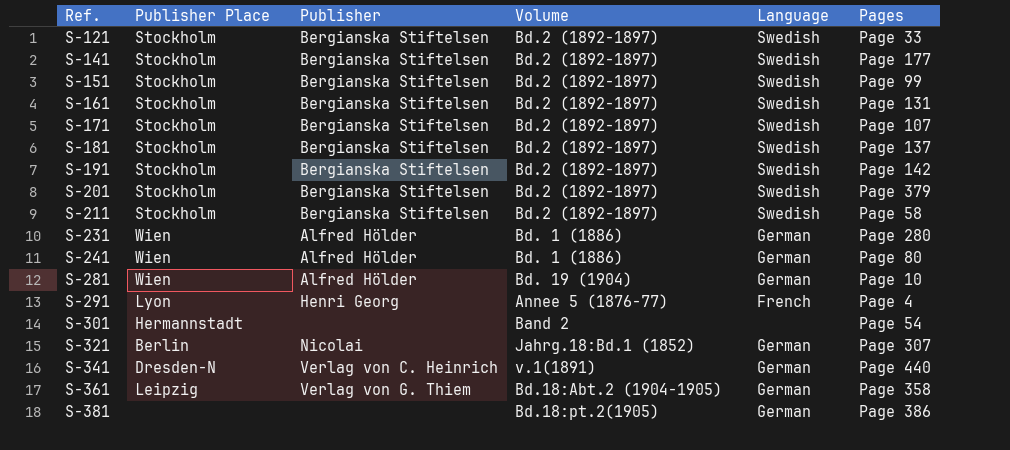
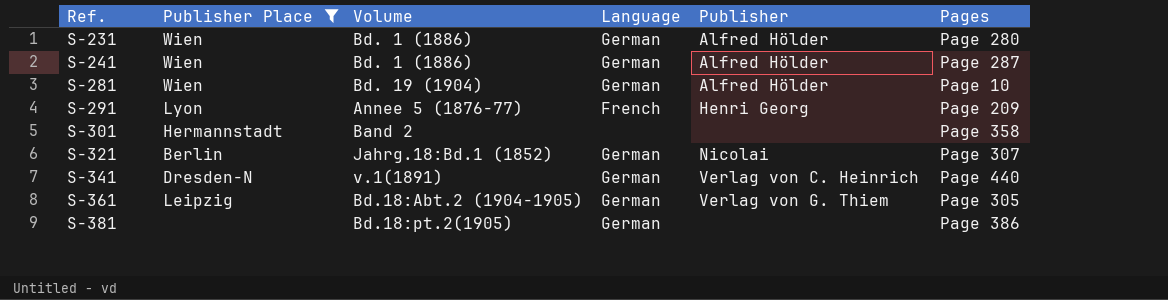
filter: none -> Publisher Place != Stockholm
column Publisher | position: 3 -> 5
S-241 | Pages: Page 80 -> Page 287
S-291 | Pages: Page 4 -> Page 209
S-301 | Pages: Page 54 -> Page 358
S-361 | Pages: Page 358 -> Page 305

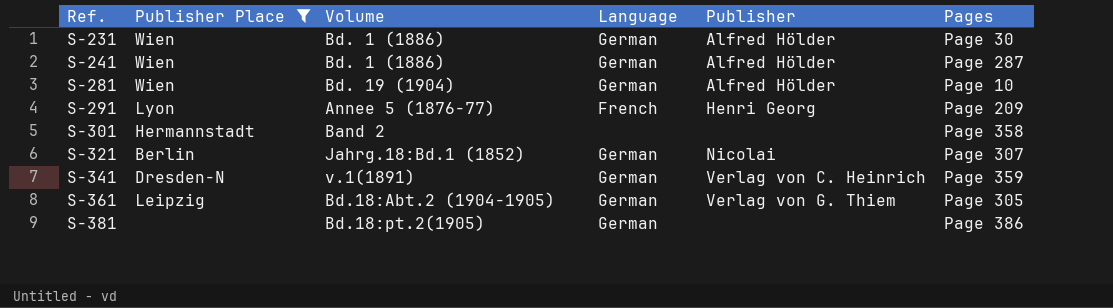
S-231 | Pages: Page 280 -> Page 30
S-341 | Pages: Page 440 -> Page 359

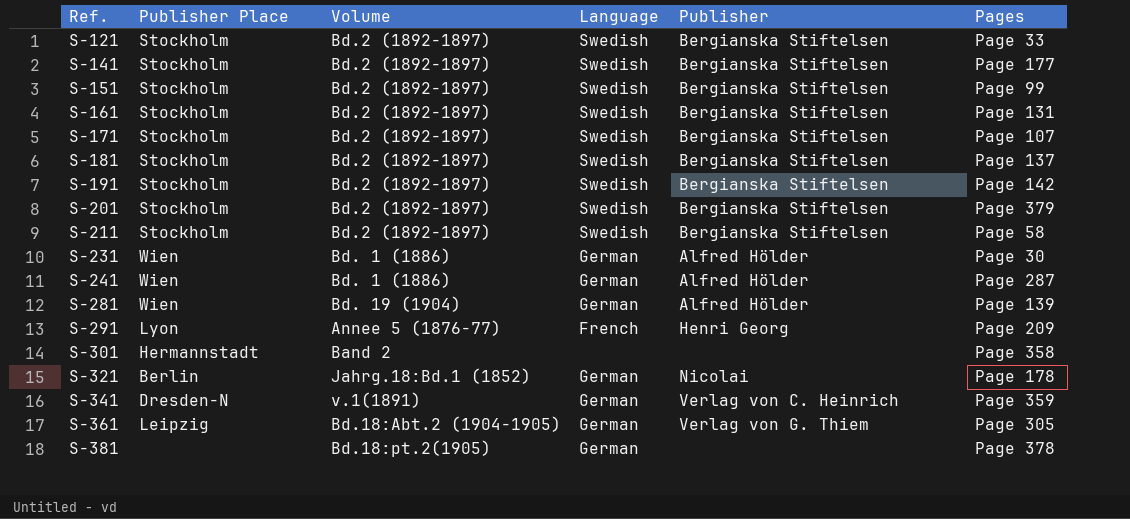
filter: Publisher Place != Stockholm -> none
S-281 | Pages: Page 10 -> Page 139
S-321 | Pages: Page 307 -> Page 178
S-381 | Pages: Page 386 -> Page 378

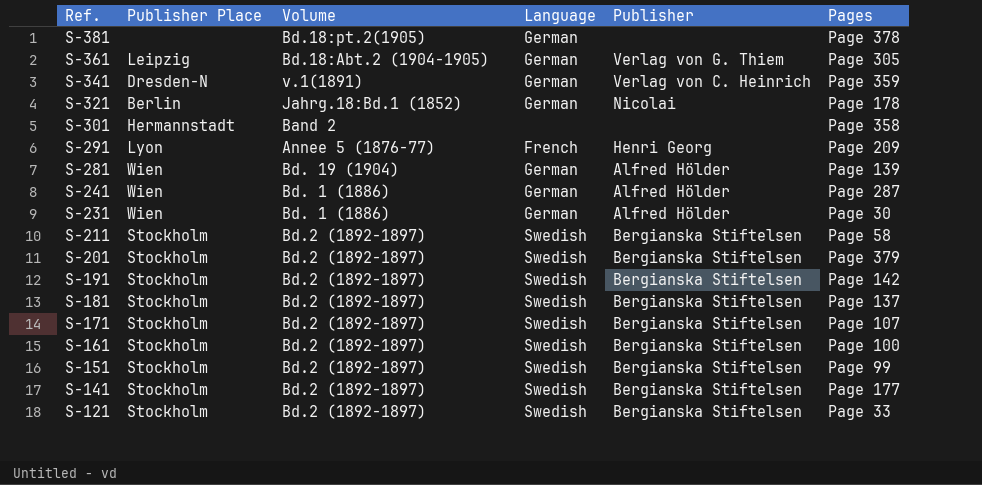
row order: Ref. ascending -> Ref. descending
S-161 | Pages: Page 131 -> Page 100

